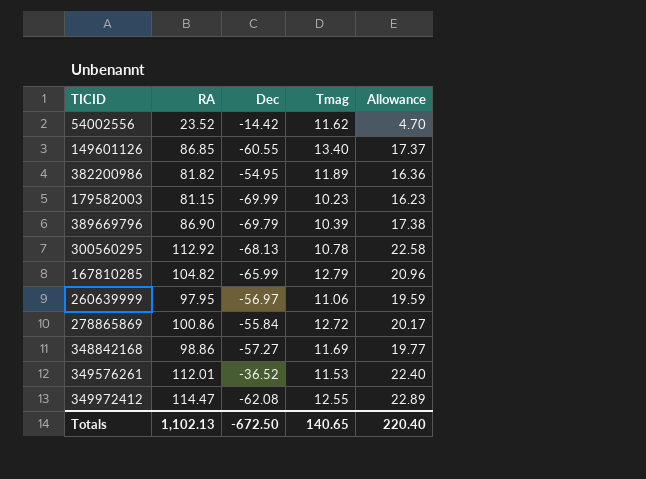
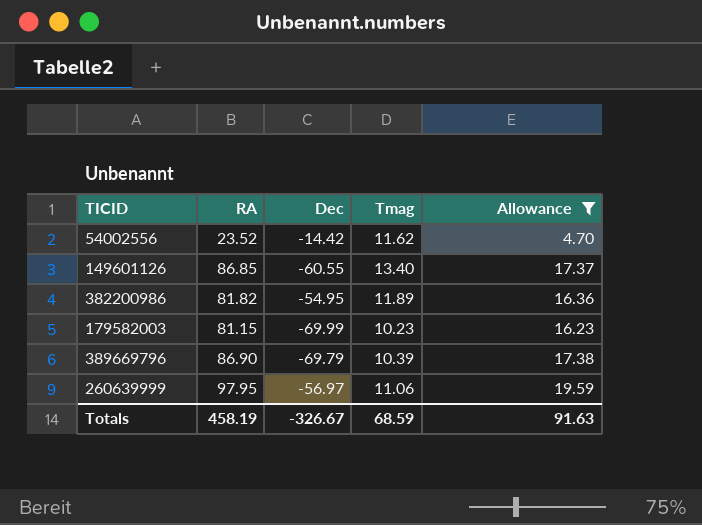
filter: none -> Allowance <= 19.59
Totals | RA: 1,102.13 -> 458.19
Totals | Dec: -672.50 -> -326.67
Totals | Tmag: 140.65 -> 68.59
Totals | Allowance: 220.40 -> 91.63

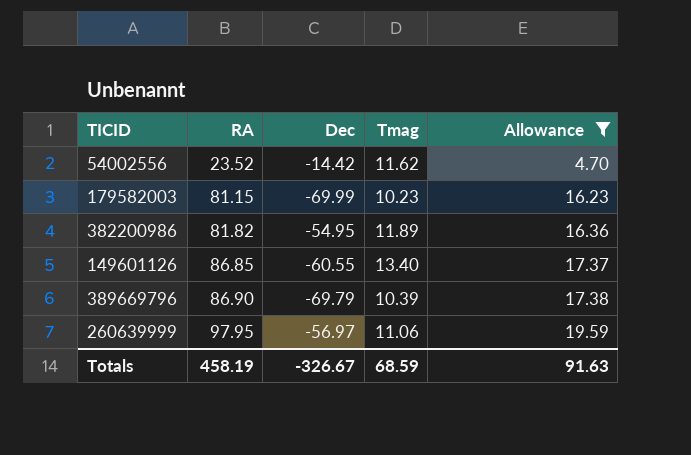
row order: none -> RA ascending

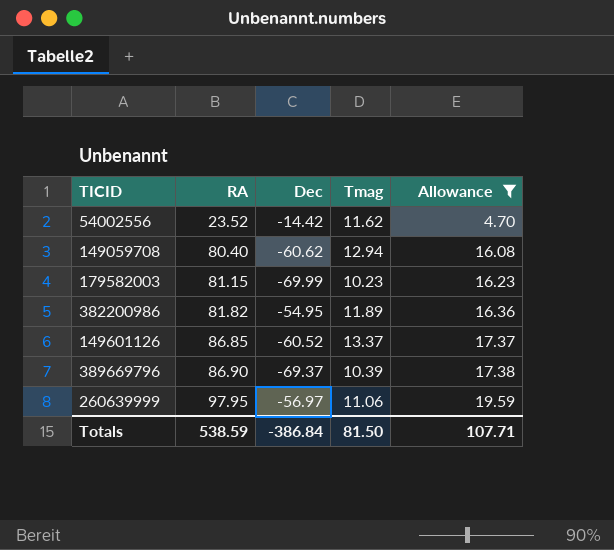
row 149059708: none -> 80.40 | -60.62 | 12.94 | 16.08
149601126 | Dec: -60.55 -> -60.52
149601126 | Tmag: 13.40 -> 13.37
389669796 | Dec: -69.79 -> -69.37
Totals | RA: 458.19 -> 538.59
Totals | Dec: -326.67 -> -386.84
Totals | Tmag: 68.59 -> 81.50
Totals | Allowance: 91.63 -> 107.71

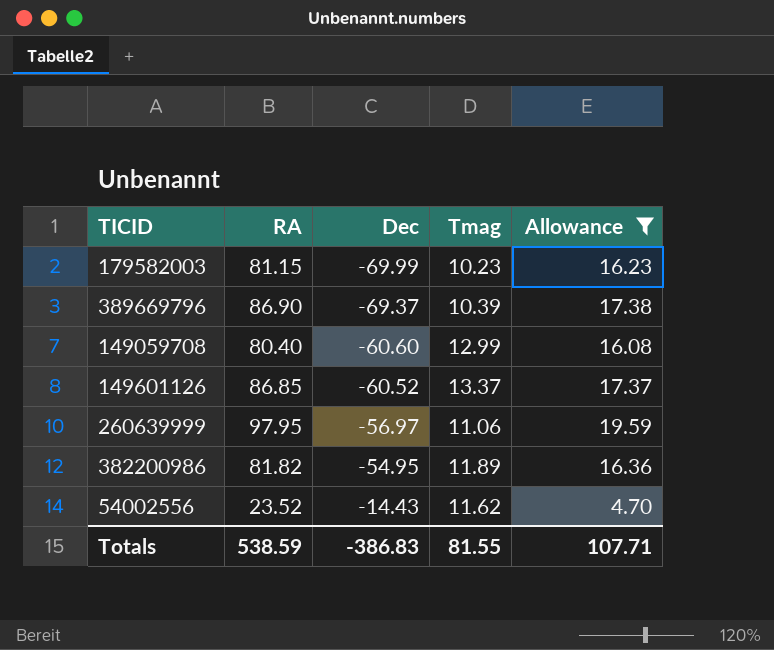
row order: RA ascending -> Dec ascending
149059708 | Dec: -60.62 -> -60.60
149059708 | Tmag: 12.94 -> 12.99
54002556 | Dec: -14.42 -> -14.43
Totals | Dec: -386.84 -> -386.83
Totals | Tmag: 81.50 -> 81.55

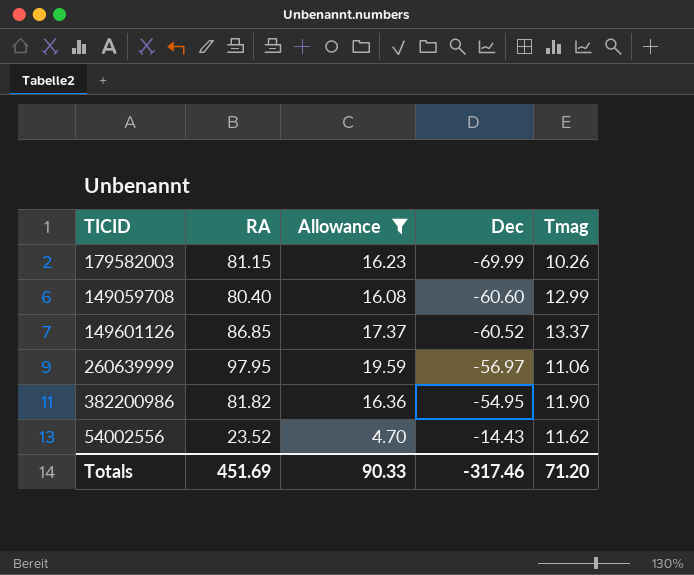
column Allowance | position: 5 -> 3
row 389669796: 86.90 | -69.37 | 10.39 | 17.38 -> none
179582003 | Tmag: 10.23 -> 10.26
382200986 | Tmag: 11.89 -> 11.90
Totals | RA: 538.59 -> 451.69
Totals | Allowance: 107.71 -> 90.33
Totals | Dec: -386.83 -> -317.46
Totals | Tmag: 81.55 -> 71.20

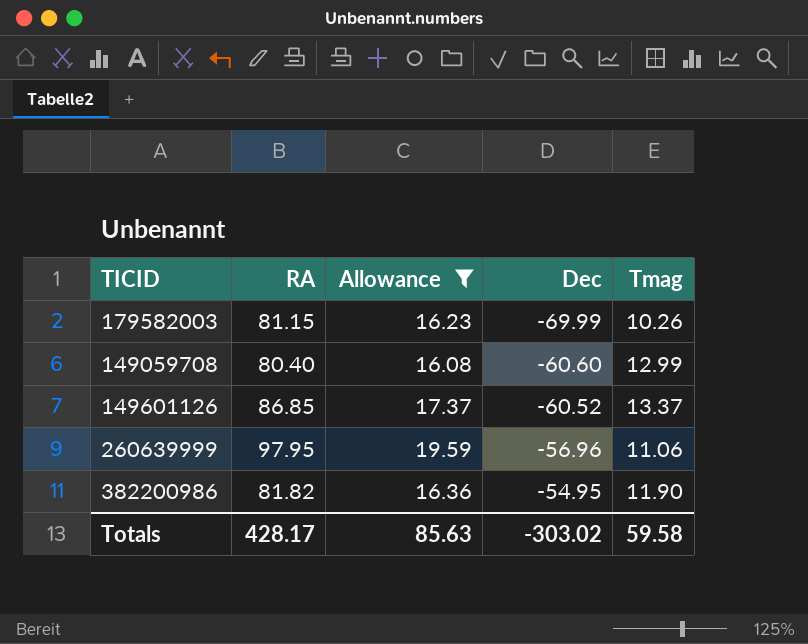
row 54002556: 23.52 | 4.70 | -14.43 | 11.62 -> none
260639999 | Dec: -56.97 -> -56.96
Totals | RA: 451.69 -> 428.17
Totals | Allowance: 90.33 -> 85.63
Totals | Dec: -317.46 -> -303.02
Totals | Tmag: 71.20 -> 59.58

